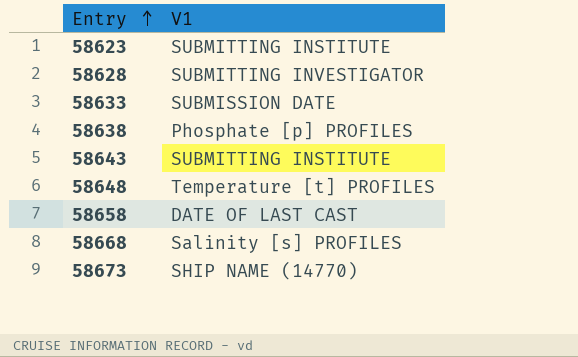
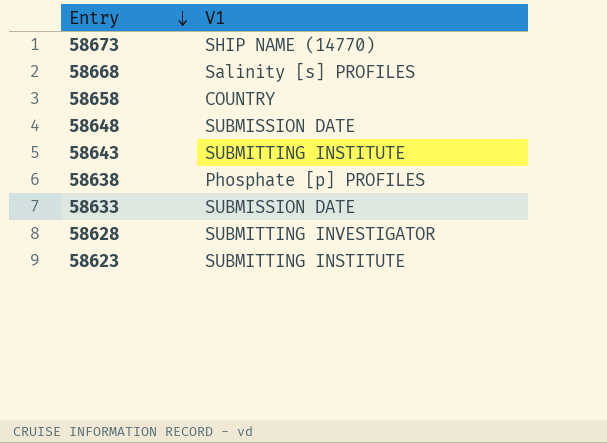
row order: Entry ascending -> Entry descending
58658 | V1: DATE OF LAST CAST -> COUNTRY
58648 | V1: Temperature [t] PROFILES -> SUBMISSION DATE

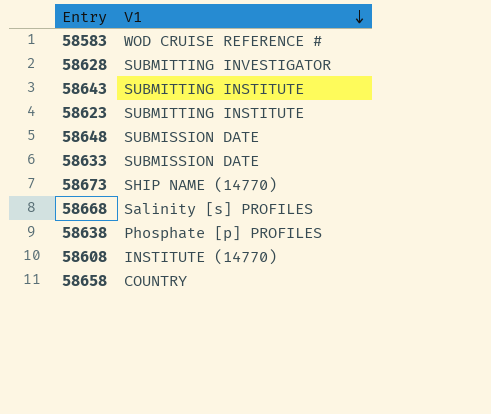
row order: Entry descending -> V1 descending
row 58583: none -> WOD CRUISE REFERENCE #
row 58608: none -> INSTITUTE (14770)

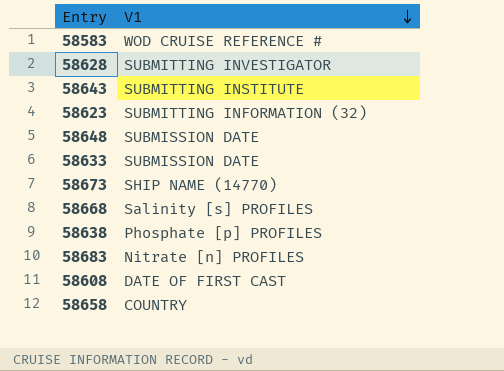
58623 | V1: SUBMITTING INSTITUTE -> SUBMITTING INFORMATION (32)
row 58683: none -> Nitrate [n] PROFILES
58608 | V1: INSTITUTE (14770) -> DATE OF FIRST CAST

